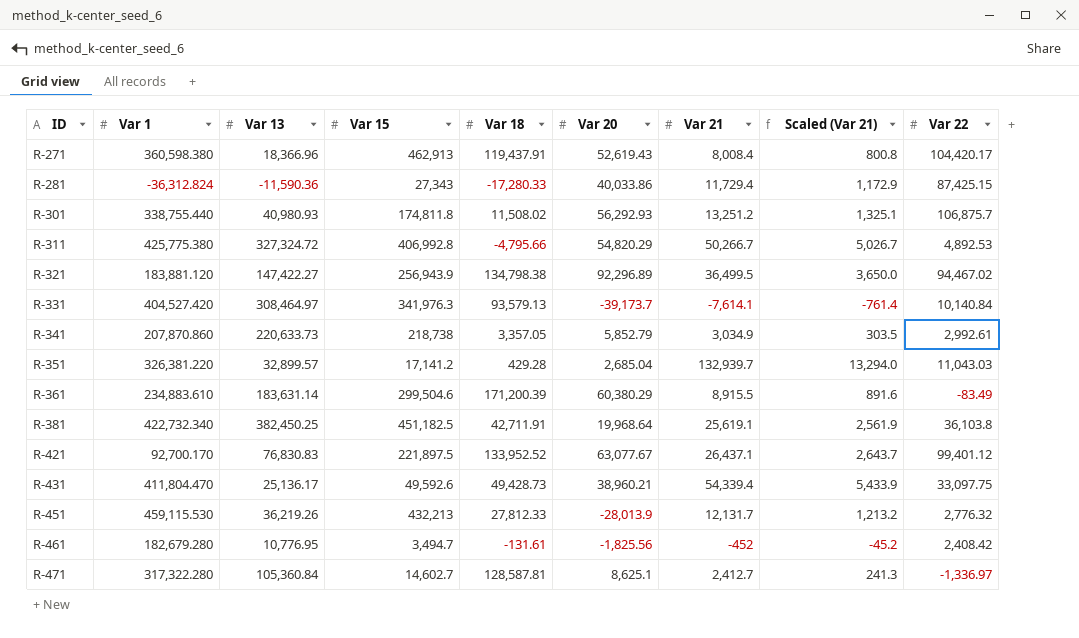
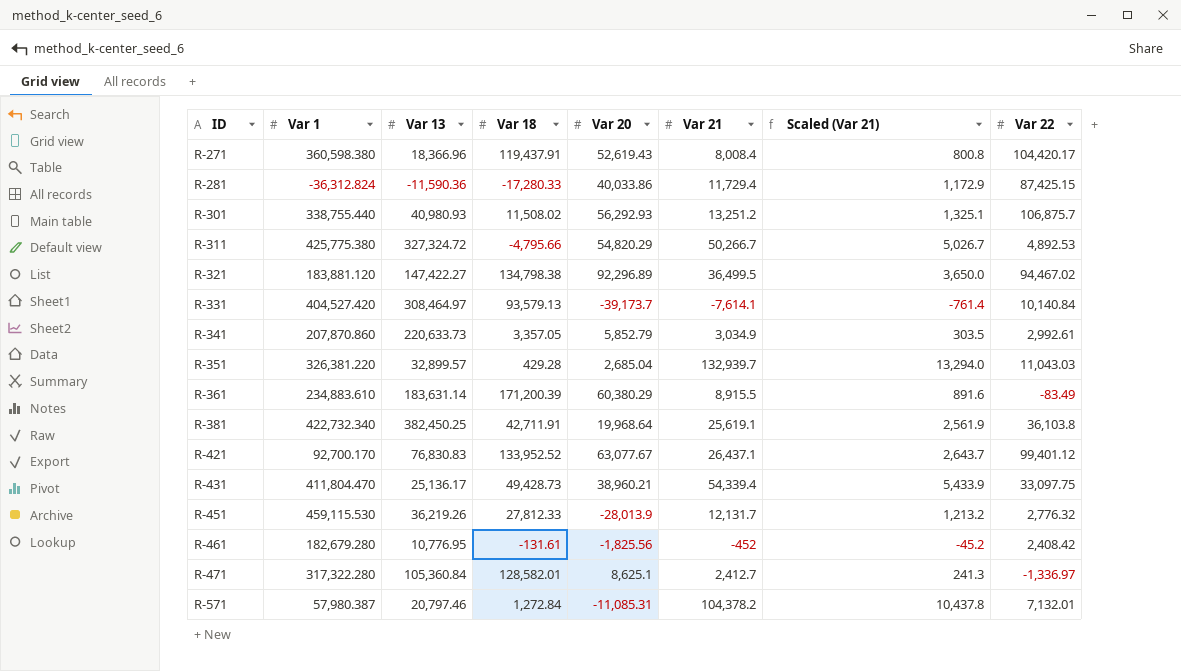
column Var 15 | position: 4 -> none
R-471 | Var 18: 128,587.81 -> 128,582.01
row R-571: none -> 57,980.387 | 20,797.46 | 1,272.84 | -11,085.31 | 104,378.2 | 10,437.8 | 7,132.01

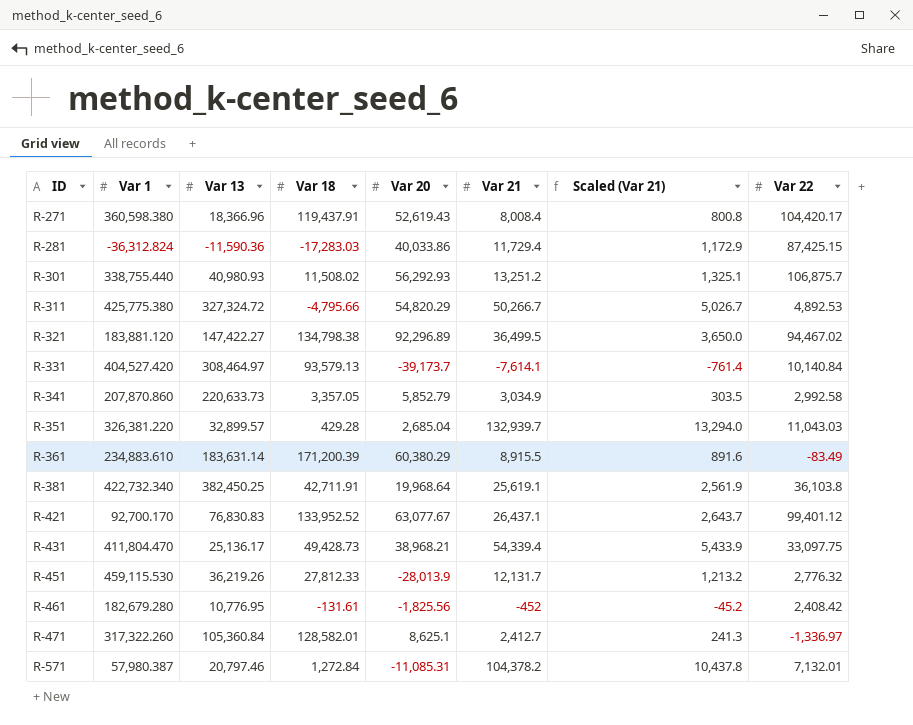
R-281 | Var 18: -17,280.33 -> -17,283.03
R-341 | Var 22: 2,992.61 -> 2,992.58
R-431 | Var 20: 38,960.21 -> 38,968.21
R-471 | Var 1: 317,322.280 -> 317,322.260

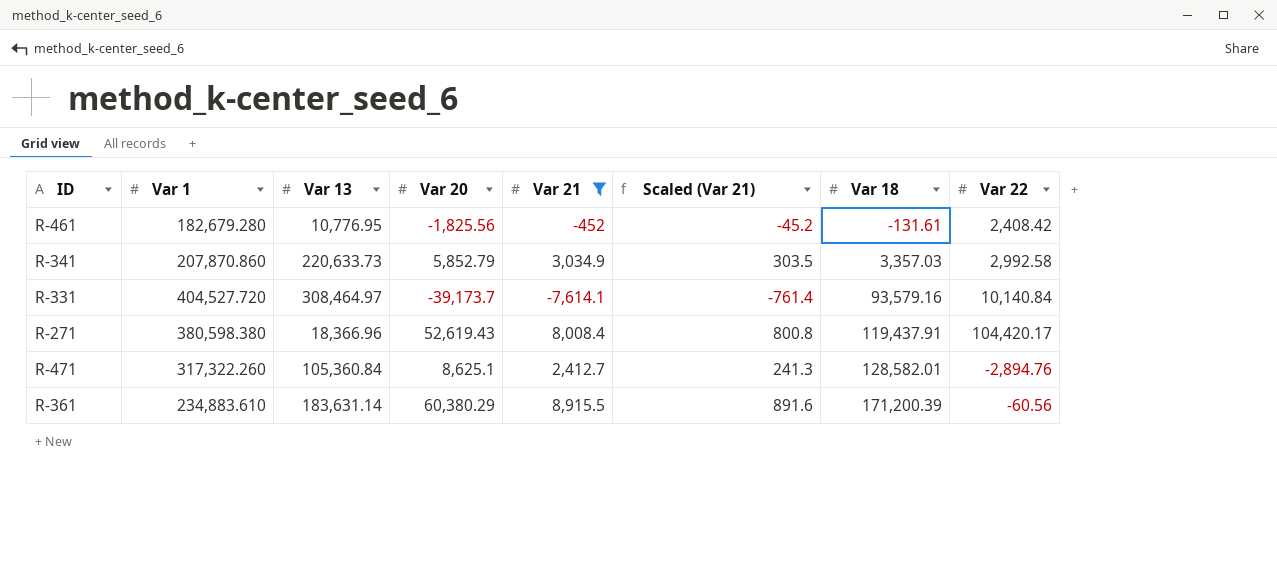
filter: none -> Var 21 <= 8,915.5
row order: ID ascending -> Var 18 ascending
column Var 18 | position: 4 -> 7
R-341 | Var 18: 3,357.05 -> 3,357.03
R-331 | Var 1: 404,527.420 -> 404,527.720
R-331 | Var 18: 93,579.13 -> 93,579.16
R-271 | Var 1: 360,598.380 -> 380,598.380
R-471 | Var 22: -1,336.97 -> -2,894.76
R-361 | Var 22: -83.49 -> -60.56

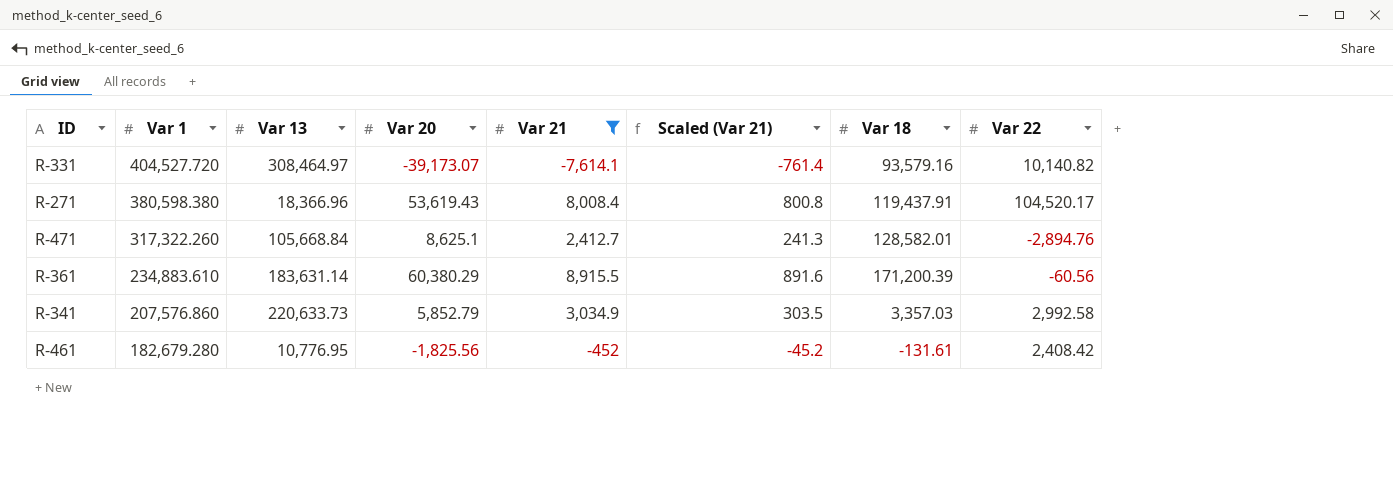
row order: Var 18 ascending -> Var 1 descending
R-331 | Var 20: -39,173.7 -> -39,173.07
R-331 | Var 22: 10,140.84 -> 10,140.82
R-271 | Var 20: 52,619.43 -> 53,619.43
R-271 | Var 22: 104,420.17 -> 104,520.17
R-471 | Var 13: 105,360.84 -> 105,668.84
R-341 | Var 1: 207,870.860 -> 207,576.860

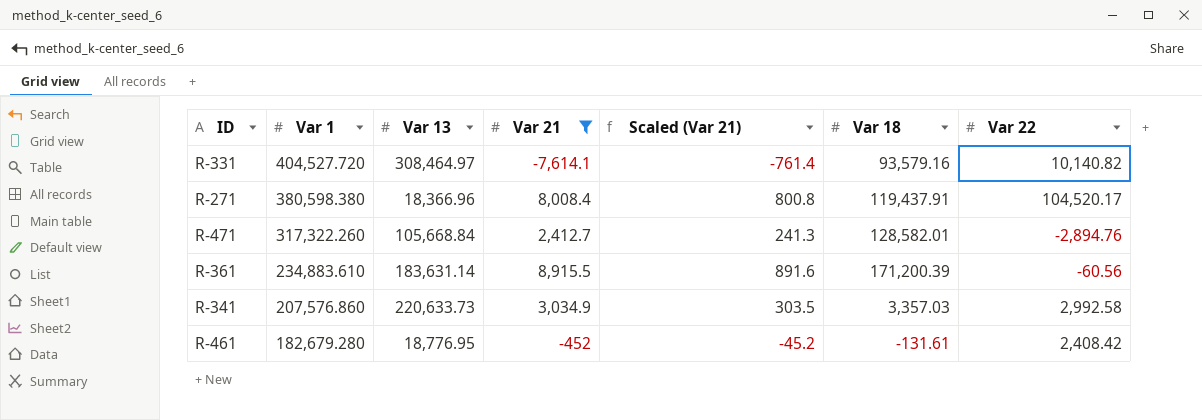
column Var 20 | position: 4 -> none
R-461 | Var 13: 10,776.95 -> 18,776.95

